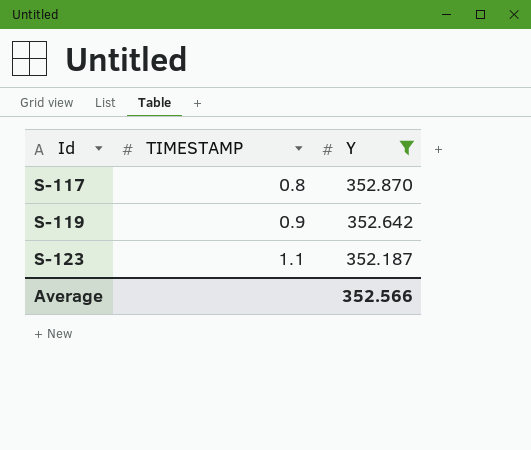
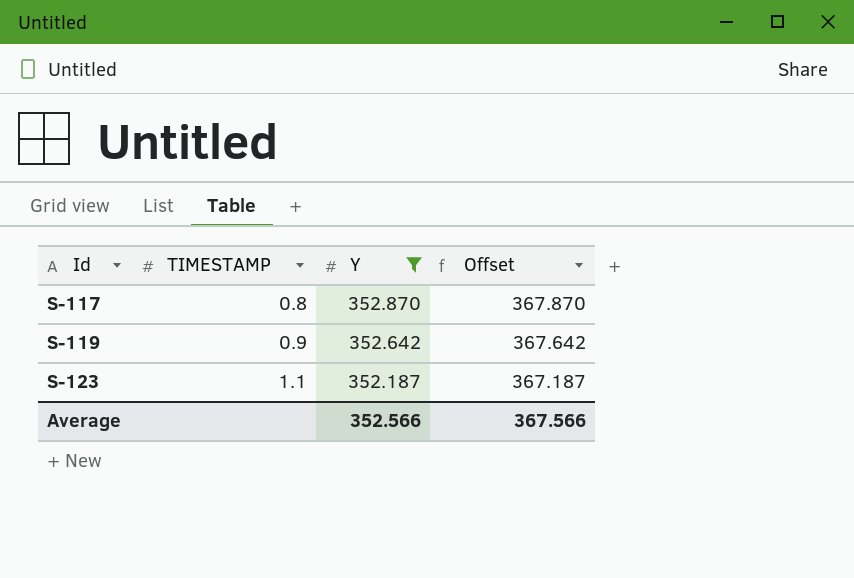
column Offset | formula: none -> [Y] + 15

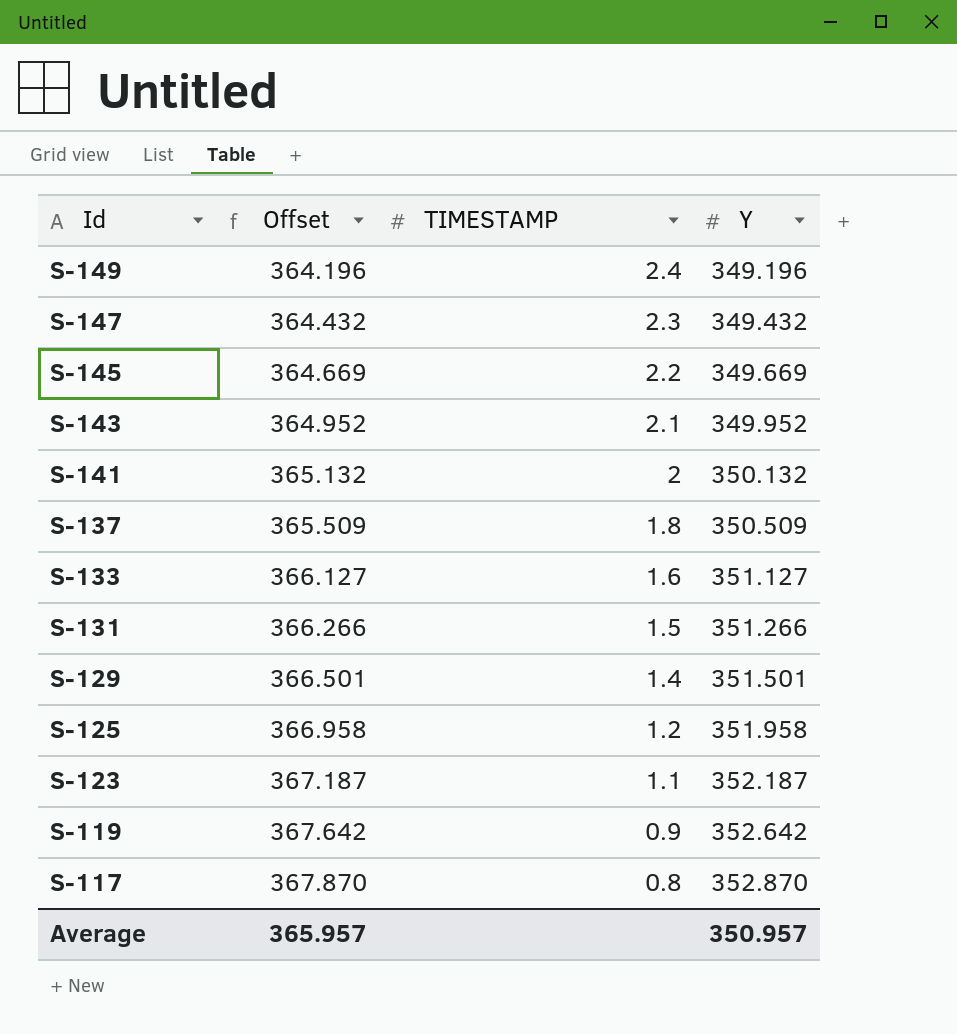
filter: Y >= 352.187 -> none
row order: Id ascending -> Id descending
column Offset | position: 4 -> 2
Average | Offset: 367.566 -> 365.957
Average | Y: 352.566 -> 350.957

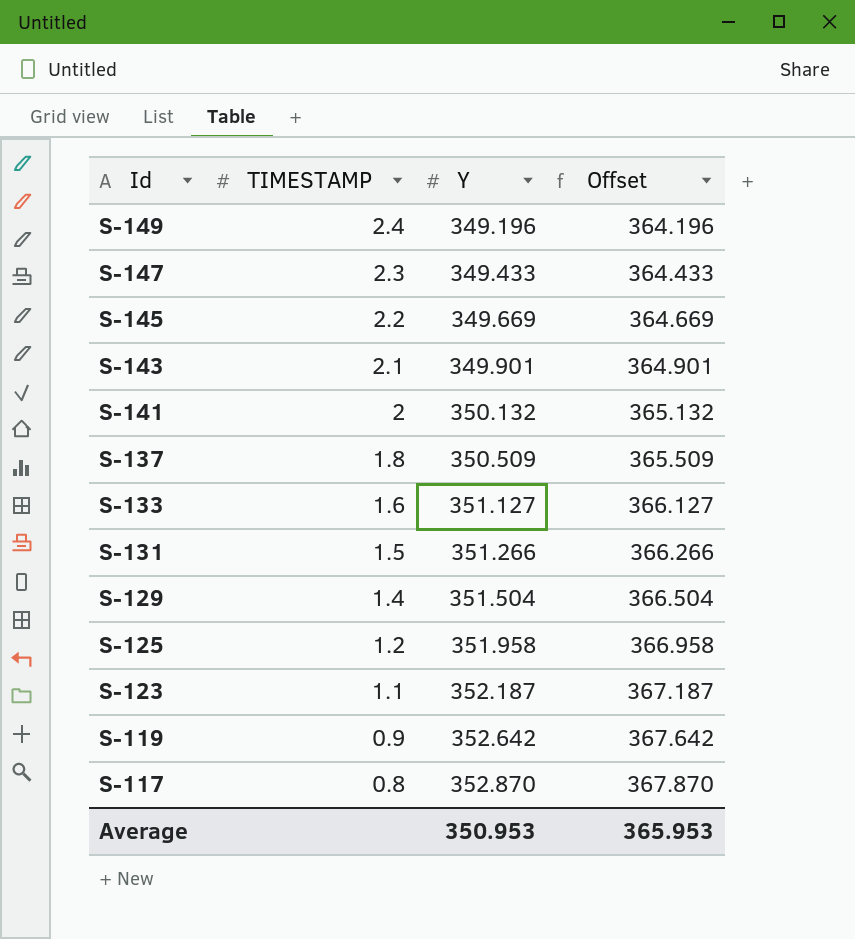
column Offset | position: 2 -> 4
S-147 | Y: 349.432 -> 349.433
S-147 | Offset: 364.432 -> 364.433
S-143 | Y: 349.952 -> 349.901
S-143 | Offset: 364.952 -> 364.901
S-129 | Y: 351.501 -> 351.504
S-129 | Offset: 366.501 -> 366.504
Average | Y: 350.957 -> 350.953
Average | Offset: 365.957 -> 365.953

